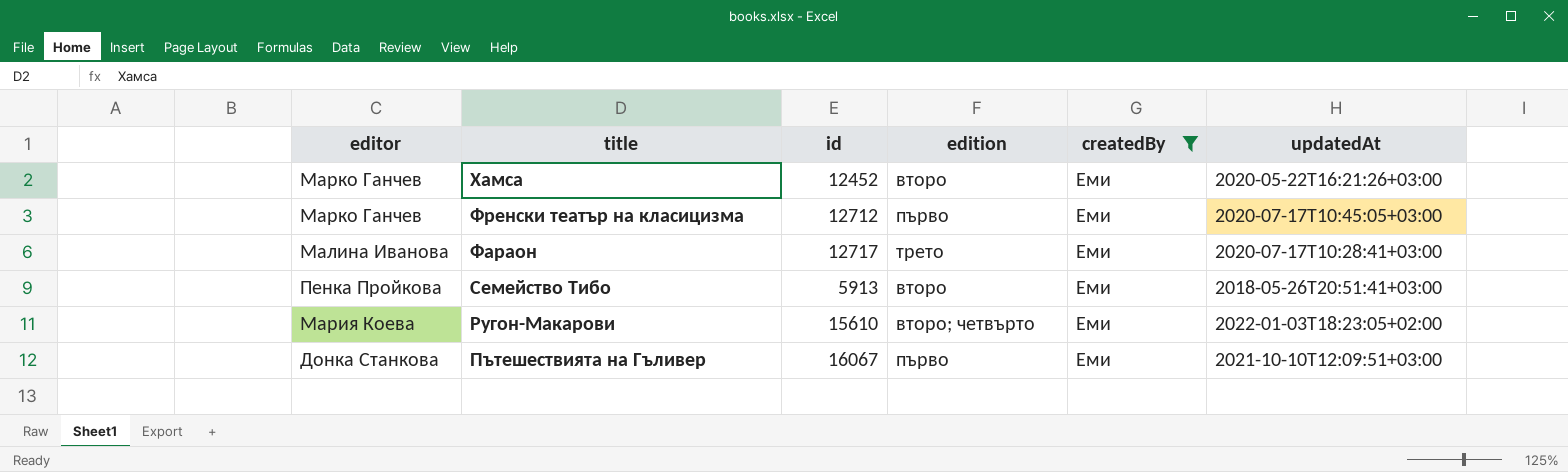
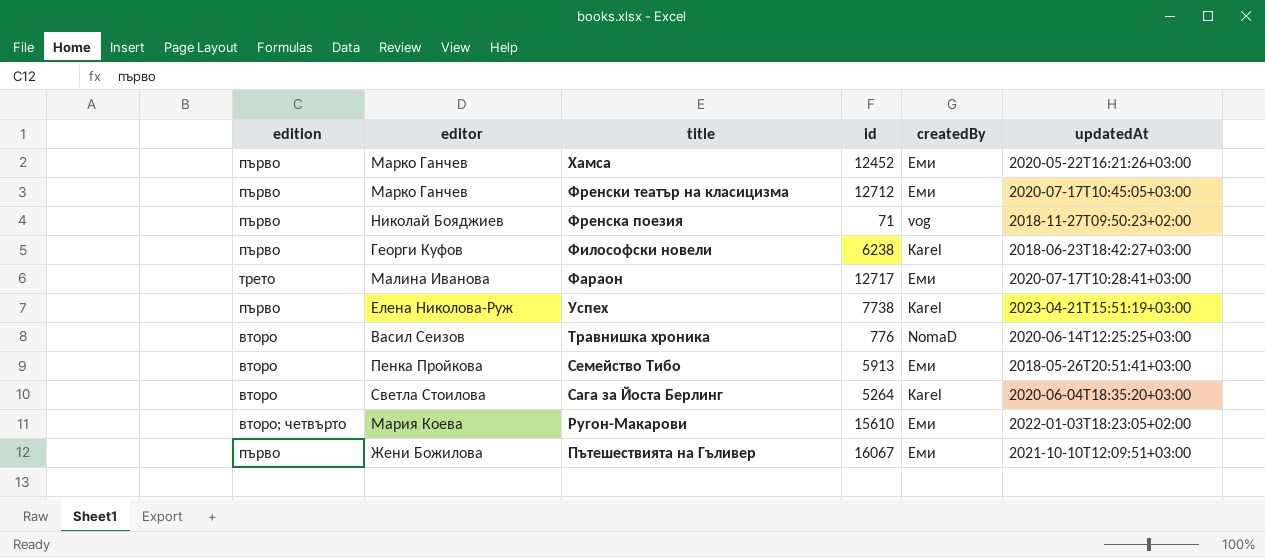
filter: createdBy = Еми -> none
column edition | position: 4 -> 1
Хамса | edition: второ -> първо
Пътешествията на Гъливер | editor: Донка Станкова -> Жени Божилова

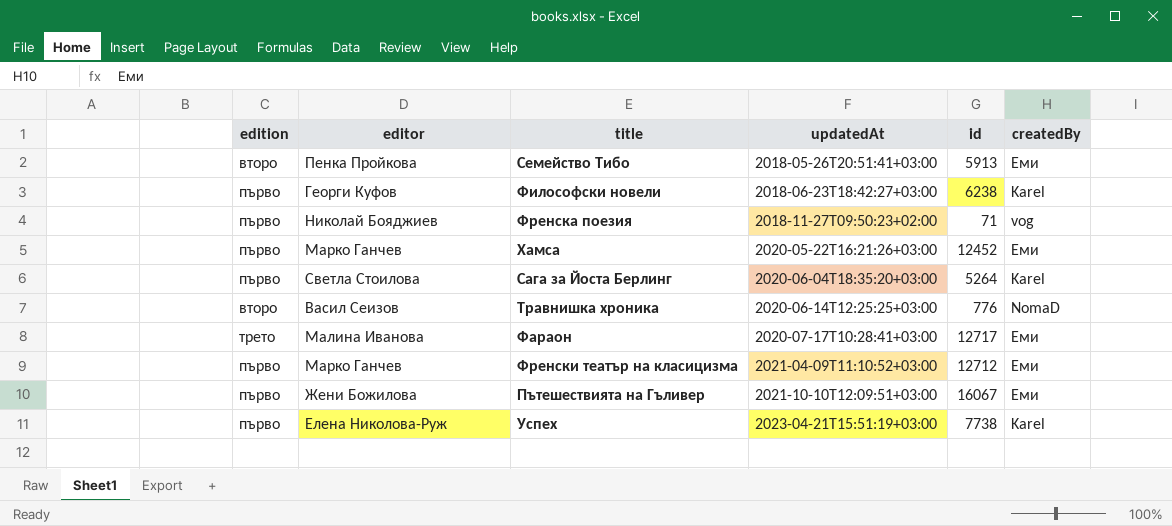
row order: title descending -> updatedAt ascending
column updatedAt | position: 6 -> 4
row Ругон-Макарови: второ; четвърто | Мария Коева | 15610 | Еми | 2022-01-03T18:23:05+02:00 -> none
Сага за Йоста Берлинг | edition: второ -> първо
Френски театър на класицизма | updatedAt: 2020-07-17T10:45:05+03:00 -> 2021-04-09T11:10:52+03:00

